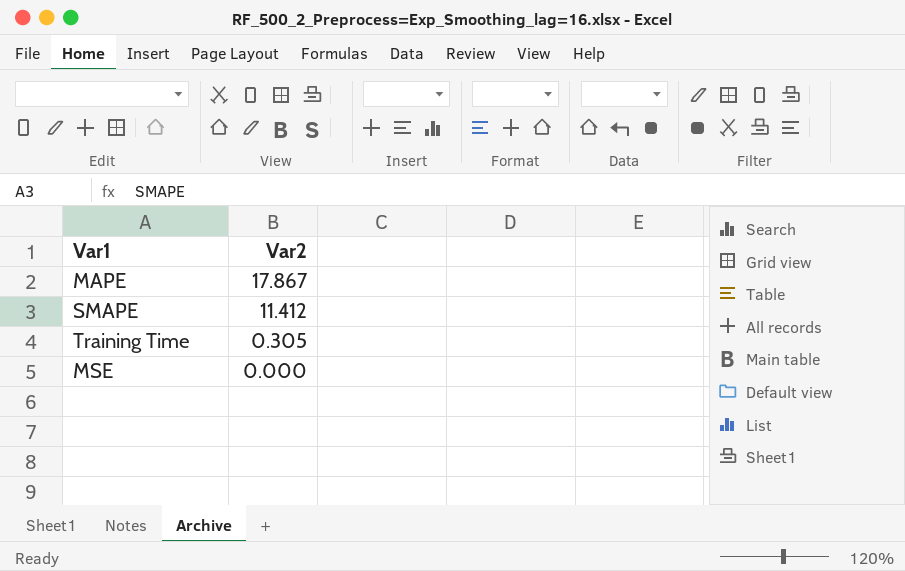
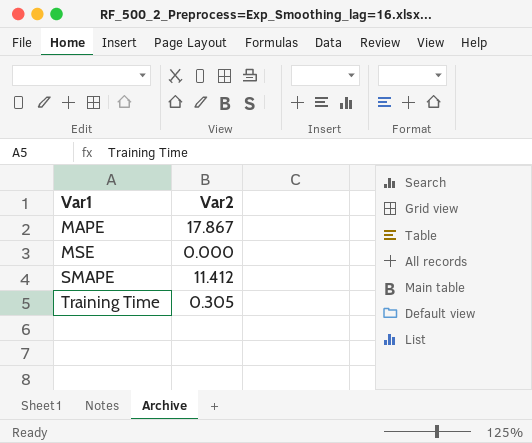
row order: Var2 descending -> Var1 ascending

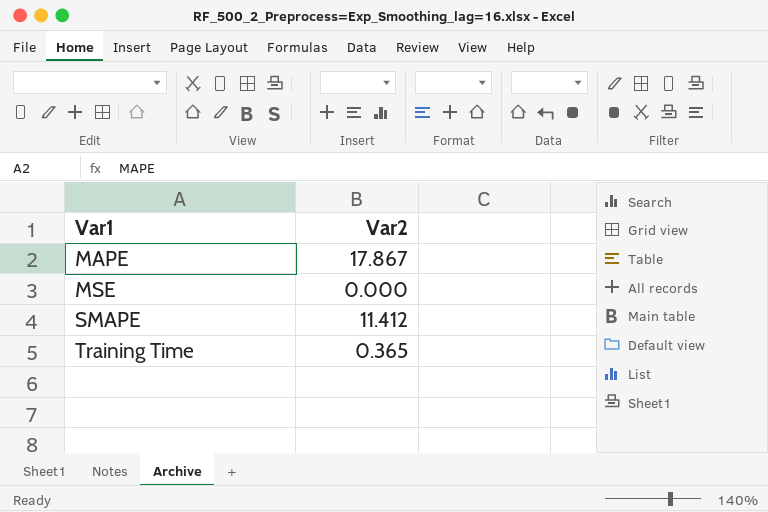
Training Time | Var2: 0.305 -> 0.365

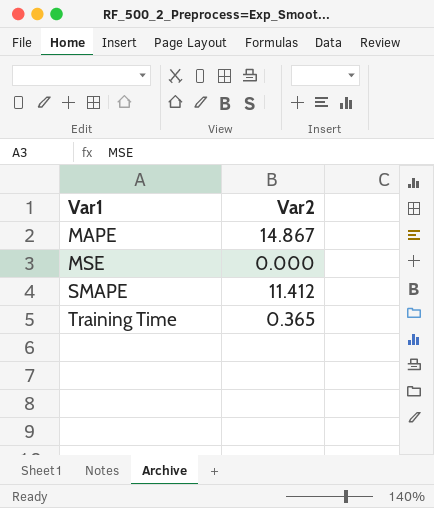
MAPE | Var2: 17.867 -> 14.867

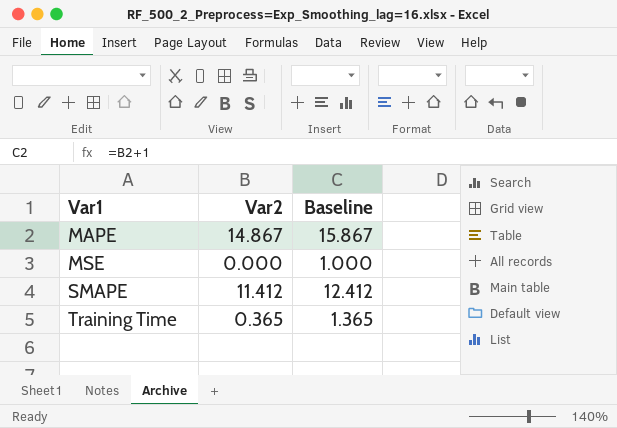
column Baseline | formula: none -> [Var2] + 1

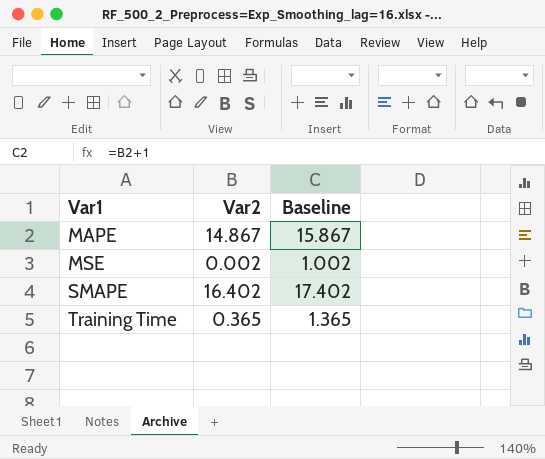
MSE | Var2: 0.000 -> 0.002
MSE | Baseline: 1.000 -> 1.002
SMAPE | Var2: 11.412 -> 16.402
SMAPE | Baseline: 12.412 -> 17.402

